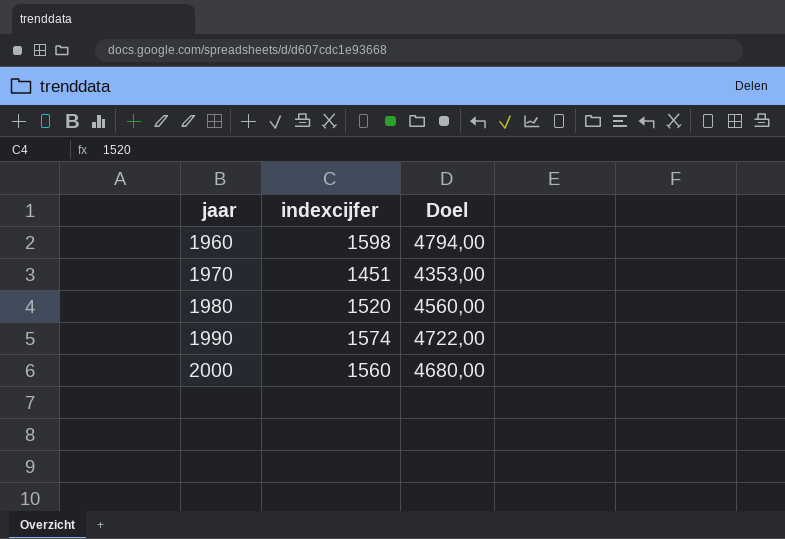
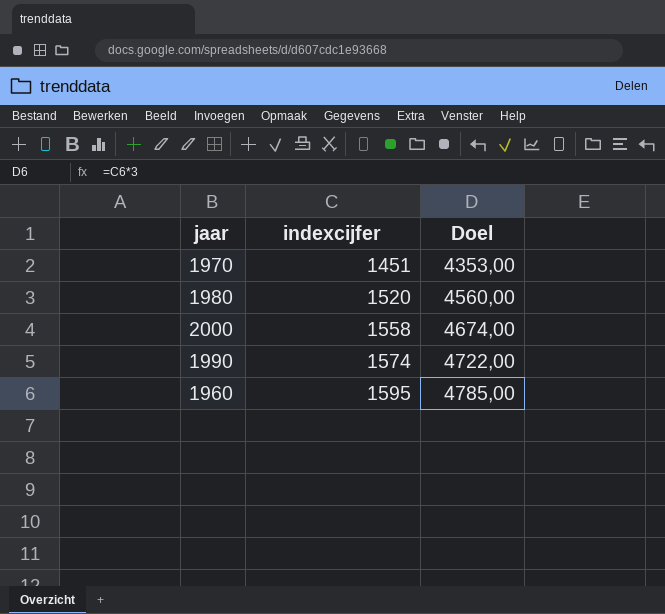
row order: jaar ascending -> indexcijfer ascending
2000 | indexcijfer: 1560 -> 1558
2000 | Doel: 4680,00 -> 4674,00
1960 | indexcijfer: 1598 -> 1595
1960 | Doel: 4794,00 -> 4785,00

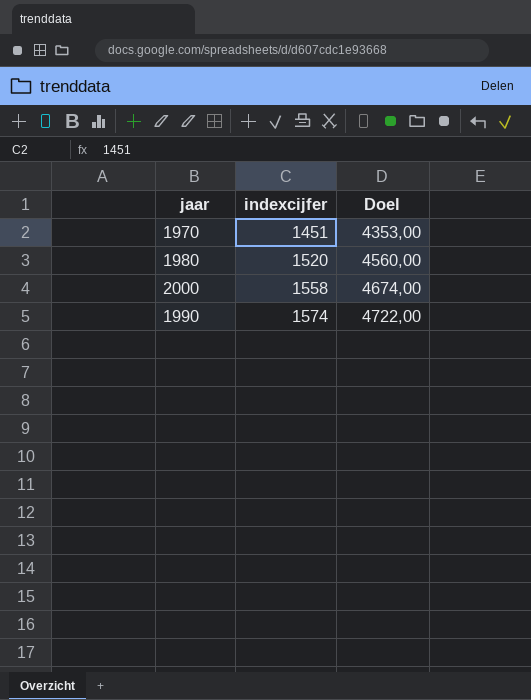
row 1960: 1595 | 4785,00 -> none

